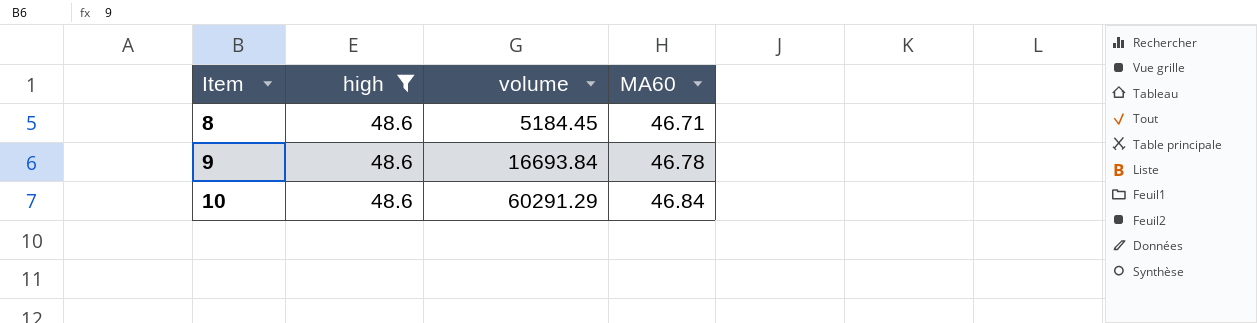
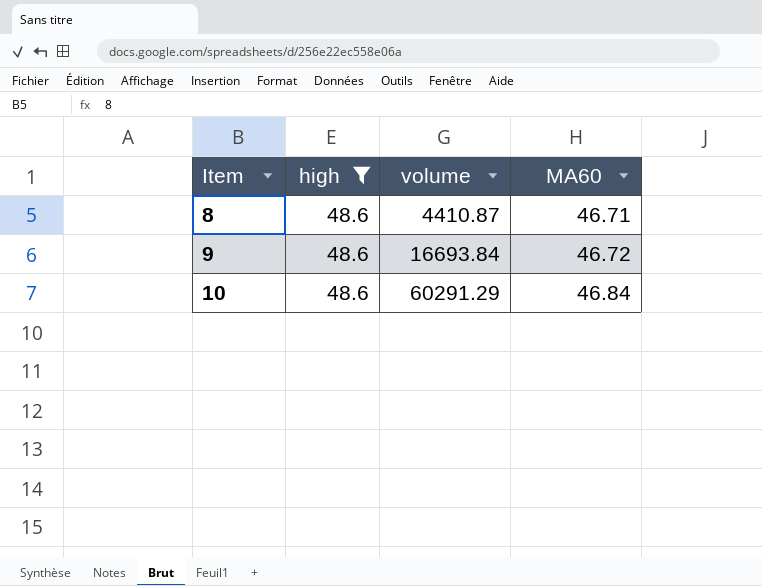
8 | volume: 5184.45 -> 4410.87
9 | MA60: 46.78 -> 46.72

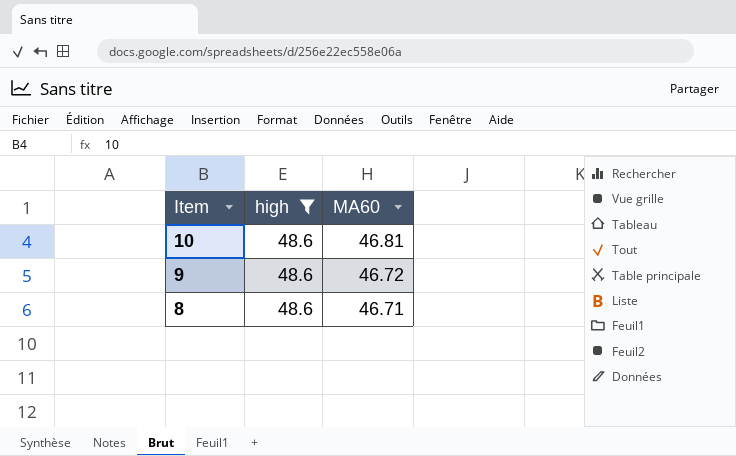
row order: Item ascending -> Item descending
column volume | position: 3 -> none
10 | MA60: 46.84 -> 46.81

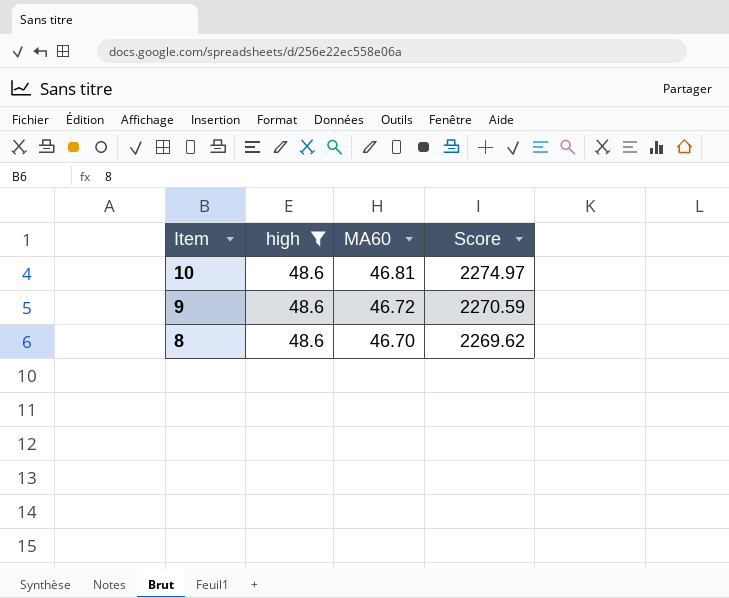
column Score | formula: none -> [high] * [MA60]
8 | MA60: 46.71 -> 46.70

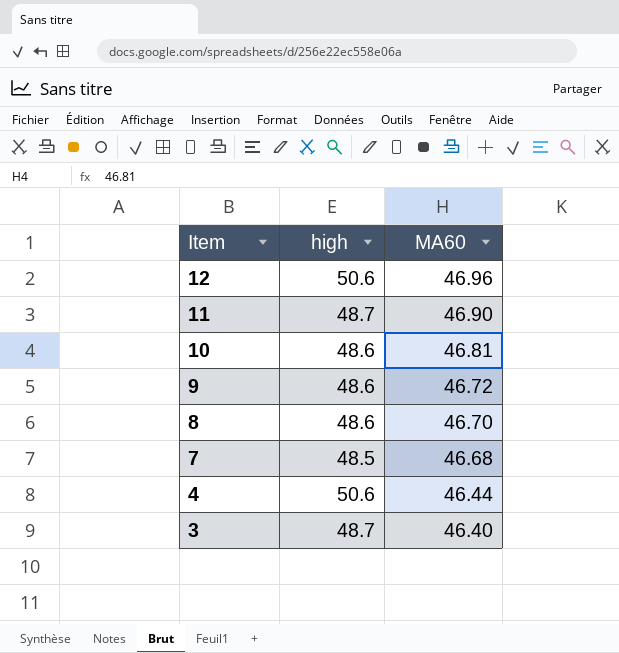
filter: high = 48.6 -> none
column Score | formula: [high] * [MA60] -> none

